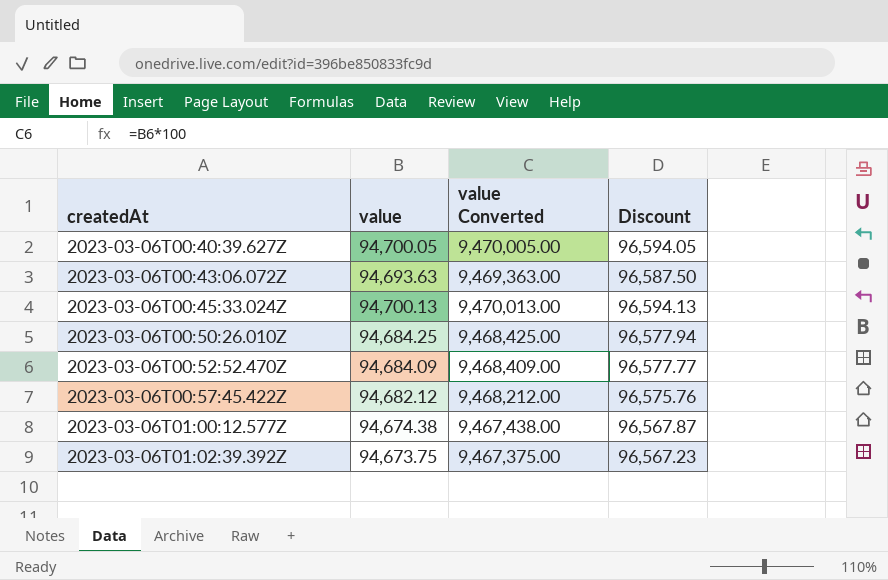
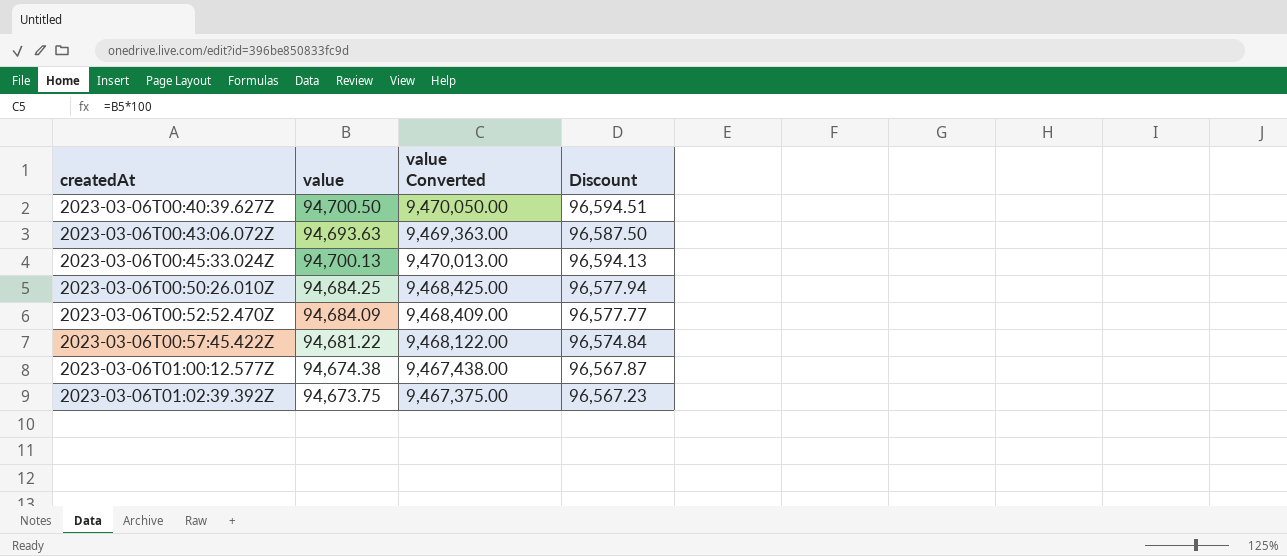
2023-03-06T00:40:39.627Z | value: 94,700.05 -> 94,700.50
2023-03-06T00:40:39.627Z | value Converted: 9,470,005.00 -> 9,470,050.00
2023-03-06T00:40:39.627Z | Discount: 96,594.05 -> 96,594.51
2023-03-06T00:57:45.422Z | value: 94,682.12 -> 94,681.22
2023-03-06T00:57:45.422Z | value Converted: 9,468,212.00 -> 9,468,122.00
2023-03-06T00:57:45.422Z | Discount: 96,575.76 -> 96,574.84

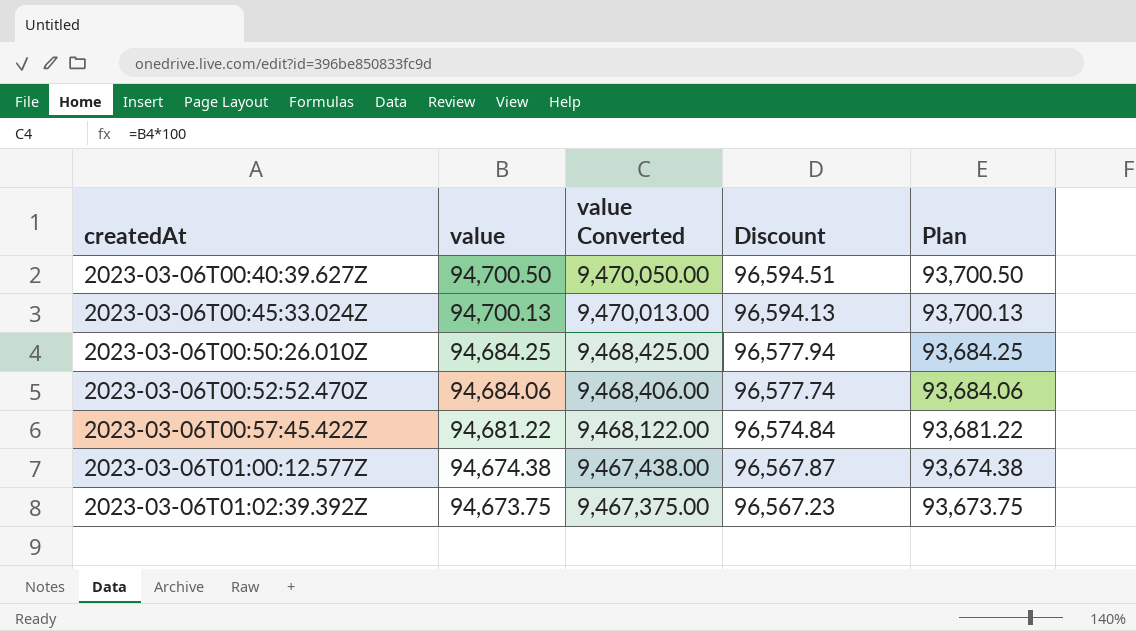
column Plan | formula: none -> [value] - 1000
row 2023-03-06T00:43:06.072Z: 94,693.63 | 9,469,363.00 | 96,587.50 -> none
2023-03-06T00:52:52.470Z | value: 94,684.09 -> 94,684.06
2023-03-06T00:52:52.470Z | value Converted: 9,468,409.00 -> 9,468,406.00
2023-03-06T00:52:52.470Z | Discount: 96,577.77 -> 96,577.74

